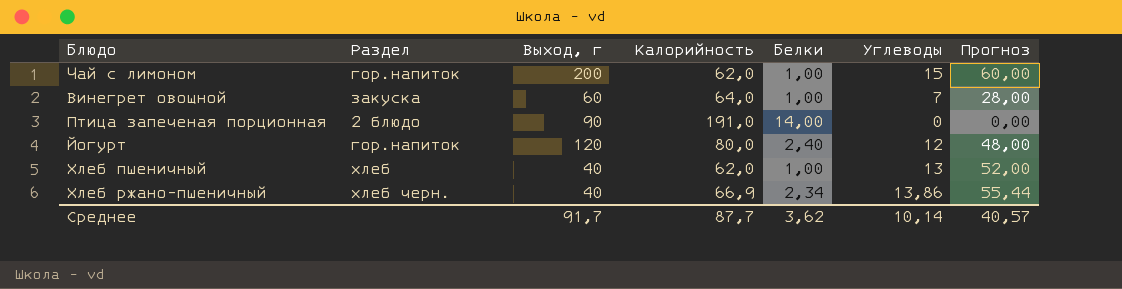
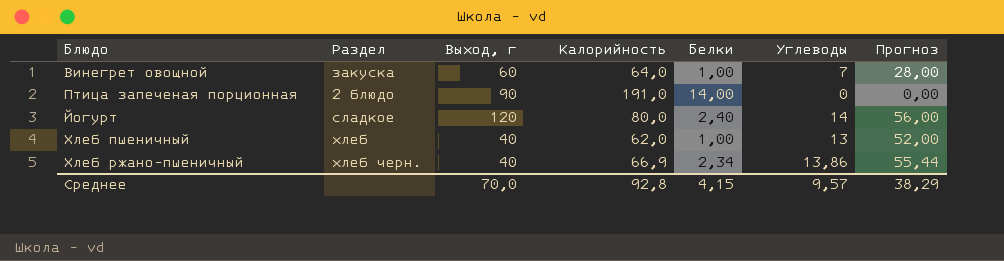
row Чай с лимоном: гор.напиток | 200 | 62,0 | 1,00 | 15 | 60,00 -> none
Йогурт | Раздел: гор.напиток -> сладкое
Йогурт | Углеводы: 12 -> 14
Йогурт | Прогноз: 48,00 -> 56,00
Среднее | Выход, г: 91,7 -> 70,0
Среднее | Калорийность: 87,7 -> 92,8
Среднее | Белки: 3,62 -> 4,15
Среднее | Углеводы: 10,14 -> 9,57
Среднее | Прогноз: 40,57 -> 38,29

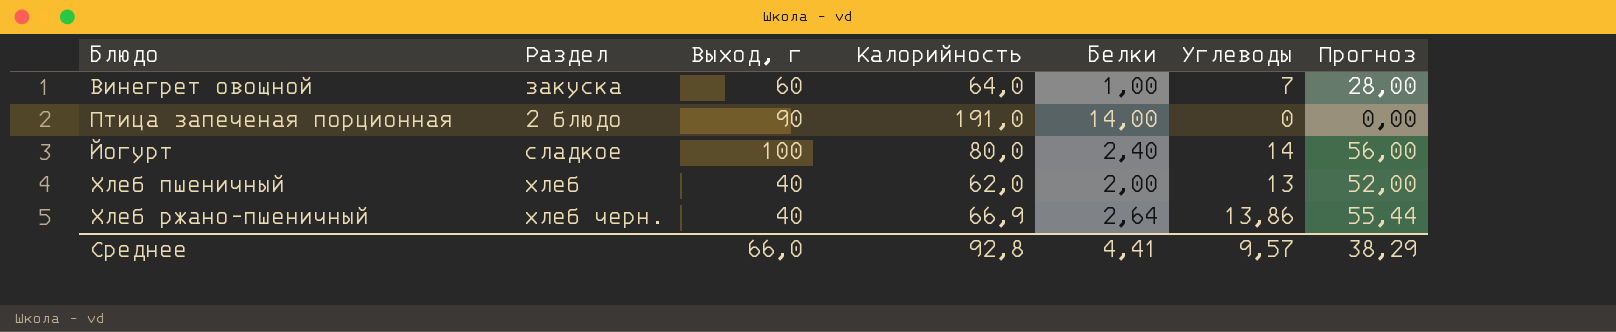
Йогурт | Выход, г: 120 -> 100
Хлеб пшеничный | Белки: 1,00 -> 2,00
Хлеб ржано-пшеничный | Белки: 2,34 -> 2,64
Среднее | Выход, г: 70,0 -> 66,0
Среднее | Белки: 4,15 -> 4,41

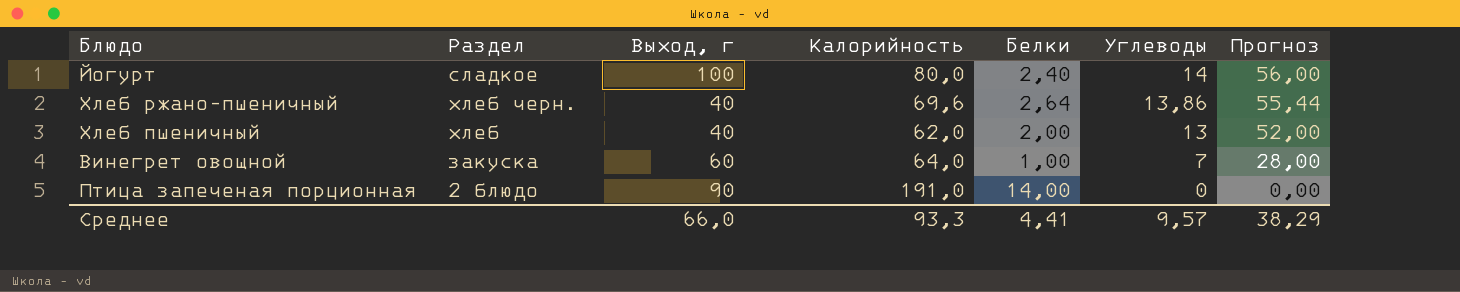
row order: none -> Углеводы descending
Хлеб ржано-пшеничный | Калорийность: 66,9 -> 69,6
Среднее | Калорийность: 92,8 -> 93,3

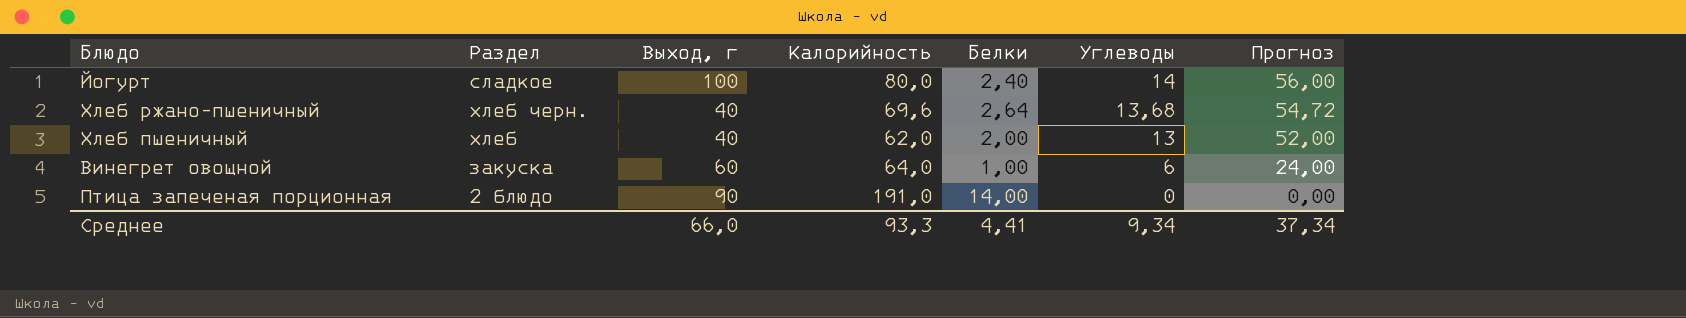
Хлеб ржано-пшеничный | Углеводы: 13,86 -> 13,68
Хлеб ржано-пшеничный | Прогноз: 55,44 -> 54,72
Винегрет овощной | Углеводы: 7 -> 6
Винегрет овощной | Прогноз: 28,00 -> 24,00
Среднее | Углеводы: 9,57 -> 9,34
Среднее | Прогноз: 38,29 -> 37,34

